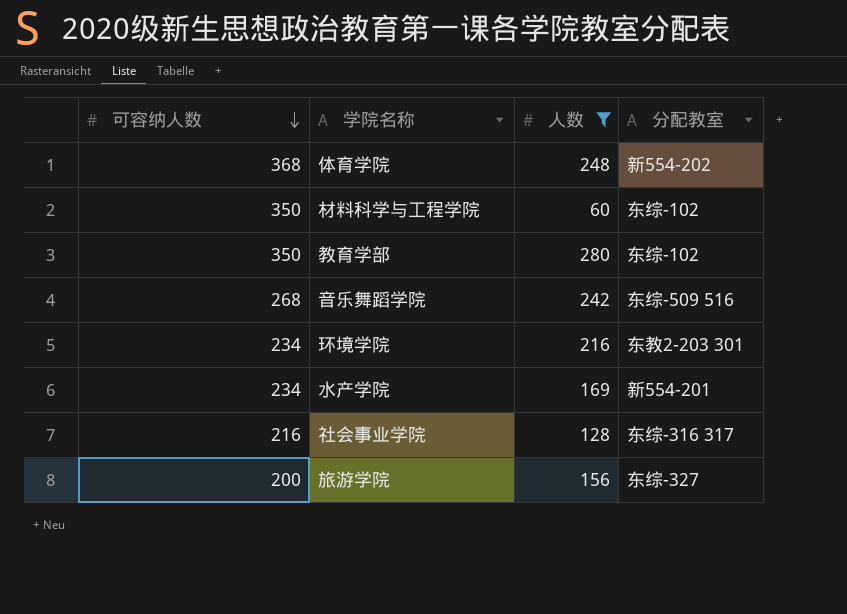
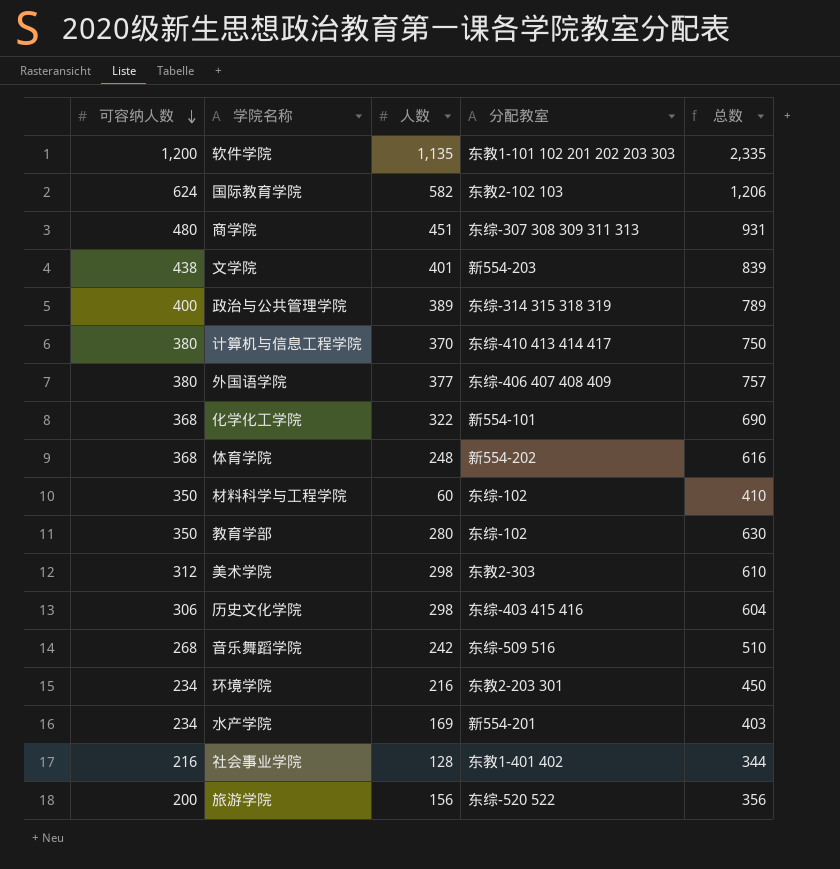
filter: 人数 <= 280 -> none
column 总数 | formula: none -> [可容纳人数] + [人数]
社会事业学院 | 分配教室: 东综-316 317 -> 东教1-401 402
旅游学院 | 分配教室: 东综-327 -> 东综-520 522

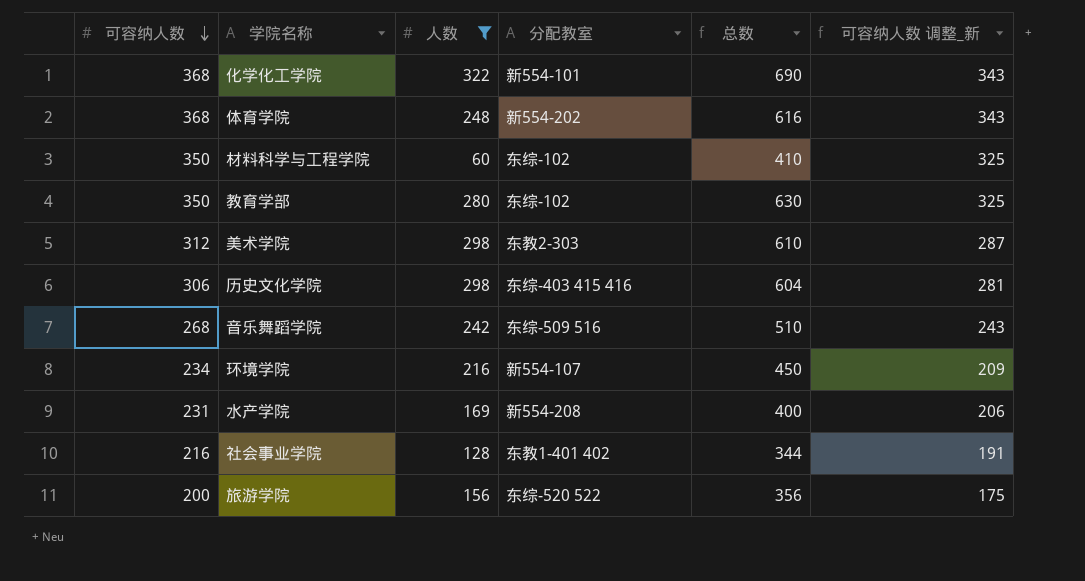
filter: none -> 人数 <= 322
column 可容纳人数 调整_新 | formula: none -> [可容纳人数] - 25
环境学院 | 分配教室: 东教2-203 301 -> 新554-107
水产学院 | 可容纳人数: 234 -> 231
水产学院 | 分配教室: 新554-201 -> 新554-208
水产学院 | 总数: 403 -> 400

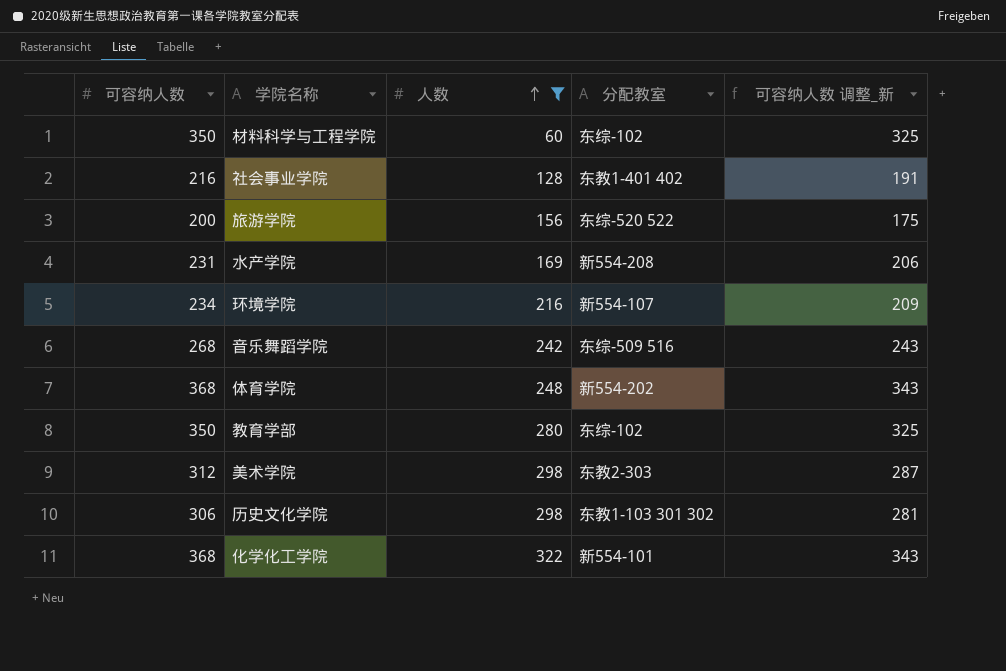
row order: 可容纳人数 descending -> 人数 ascending
column 总数 | formula: [可容纳人数] + [人数] -> none
历史文化学院 | 分配教室: 东综-403 415 416 -> 东教1-103 301 302

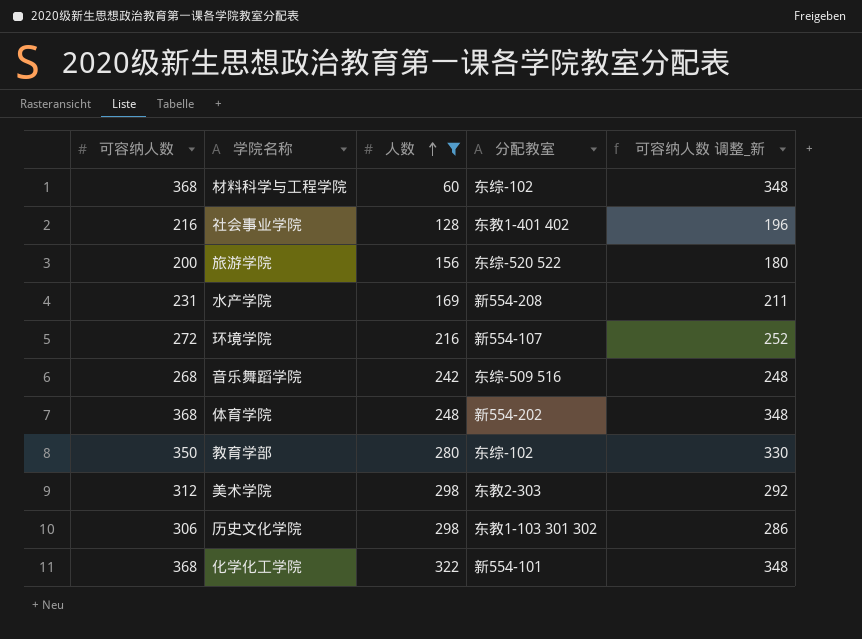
column 可容纳人数 调整_新 | formula: [可容纳人数] - 25 -> [可容纳人数] - 20
材料科学与工程学院 | 可容纳人数: 350 -> 368
环境学院 | 可容纳人数: 234 -> 272

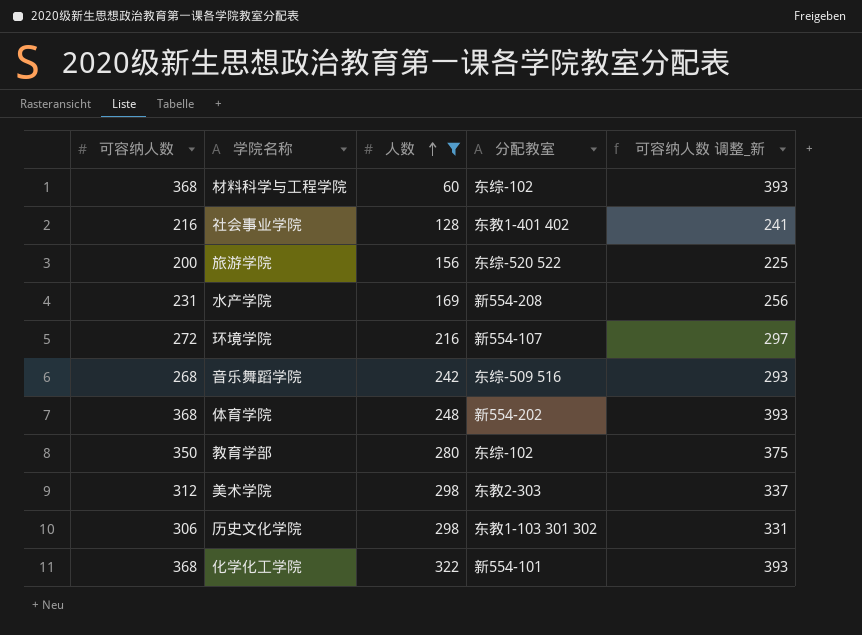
column 可容纳人数 调整_新 | formula: [可容纳人数] - 20 -> [可容纳人数] + 25

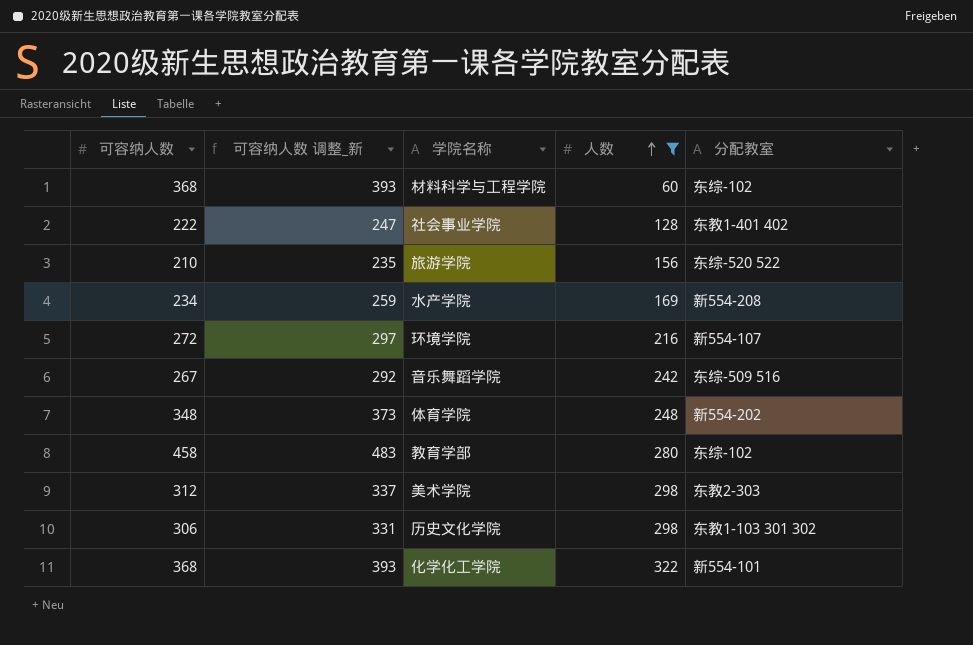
column 可容纳人数 调整_新 | position: 5 -> 2
社会事业学院 | 可容纳人数: 216 -> 222
社会事业学院 | 可容纳人数 调整_新: 241 -> 247
旅游学院 | 可容纳人数: 200 -> 210
旅游学院 | 可容纳人数 调整_新: 225 -> 235
水产学院 | 可容纳人数: 231 -> 234
水产学院 | 可容纳人数 调整_新: 256 -> 259
音乐舞蹈学院 | 可容纳人数: 268 -> 267
音乐舞蹈学院 | 可容纳人数 调整_新: 293 -> 292
体育学院 | 可容纳人数: 368 -> 348
体育学院 | 可容纳人数 调整_新: 393 -> 373
教育学部 | 可容纳人数: 350 -> 458
教育学部 | 可容纳人数 调整_新: 375 -> 483

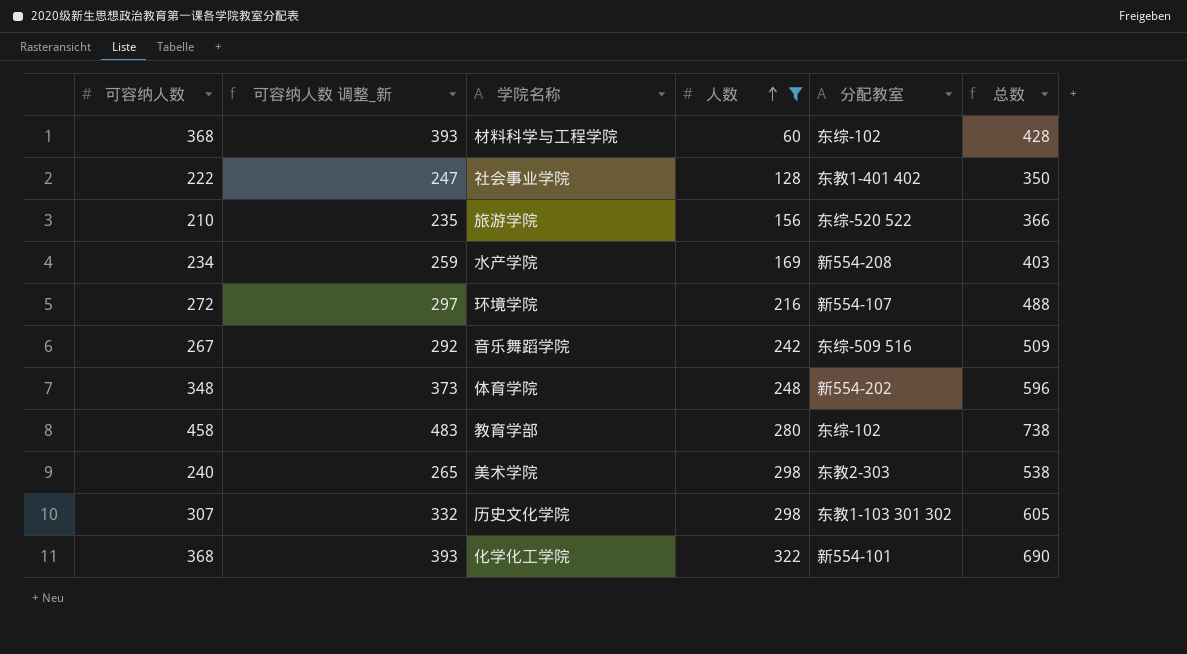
column 总数 | formula: none -> [可容纳人数] + [人数]
美术学院 | 可容纳人数: 312 -> 240
美术学院 | 可容纳人数 调整_新: 337 -> 265
历史文化学院 | 可容纳人数: 306 -> 307
历史文化学院 | 可容纳人数 调整_新: 331 -> 332

